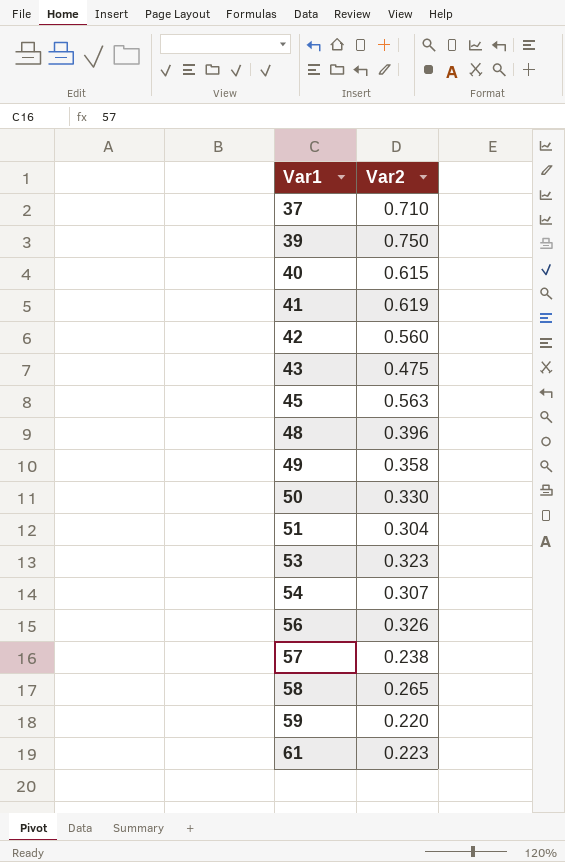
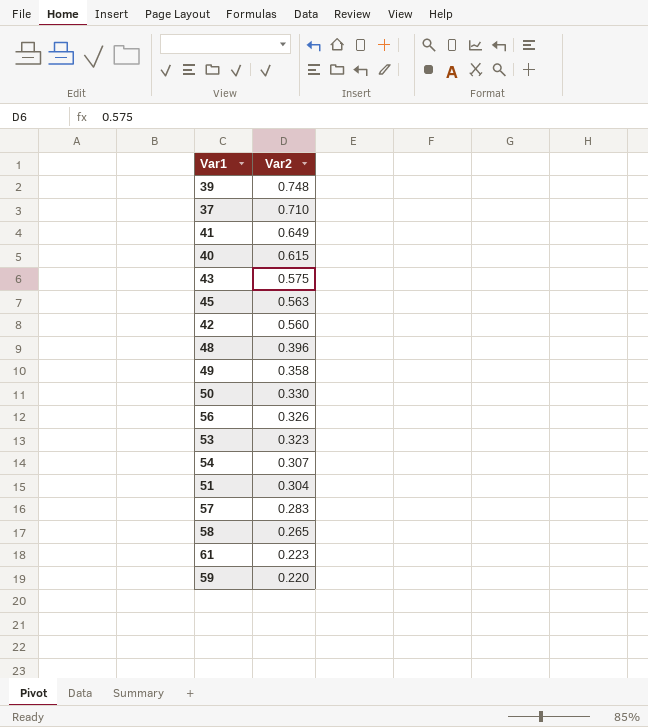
row order: Var1 ascending -> Var2 descending
39 | Var2: 0.750 -> 0.748
41 | Var2: 0.619 -> 0.649
43 | Var2: 0.475 -> 0.575
57 | Var2: 0.238 -> 0.283

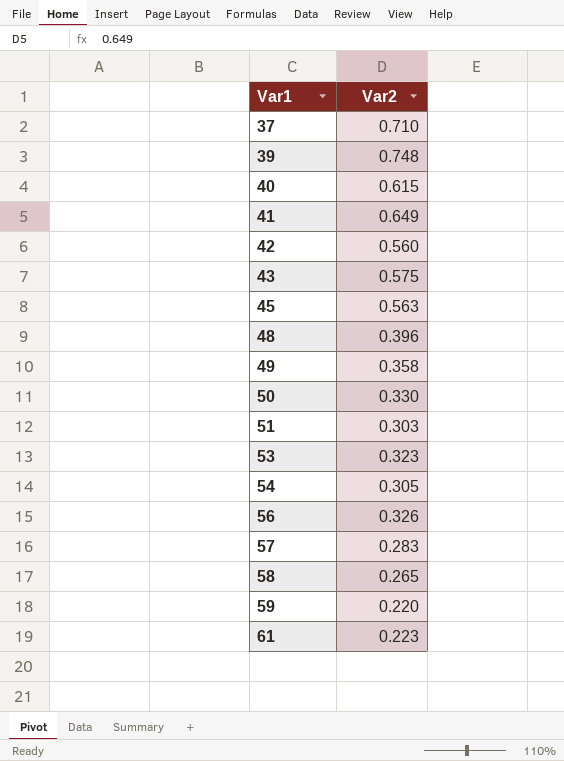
row order: Var2 descending -> Var1 ascending
51 | Var2: 0.304 -> 0.303
54 | Var2: 0.307 -> 0.305

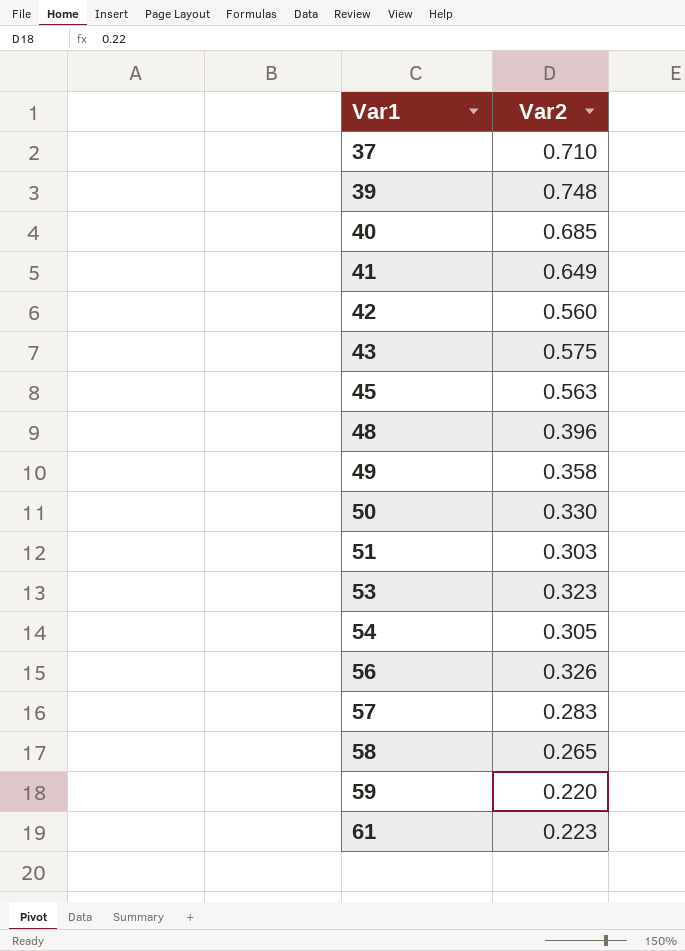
40 | Var2: 0.615 -> 0.685

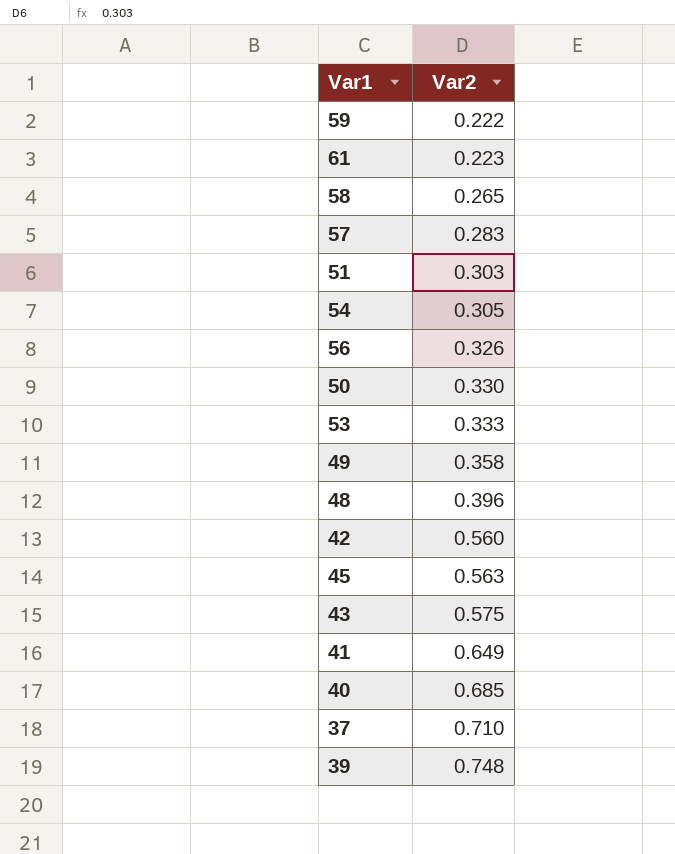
row order: Var1 ascending -> Var2 ascending
59 | Var2: 0.220 -> 0.222
53 | Var2: 0.323 -> 0.333

